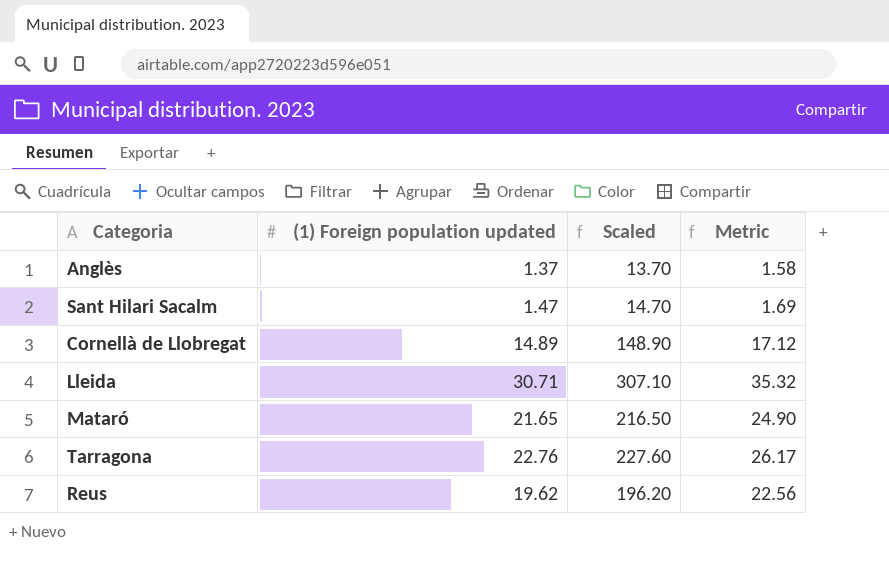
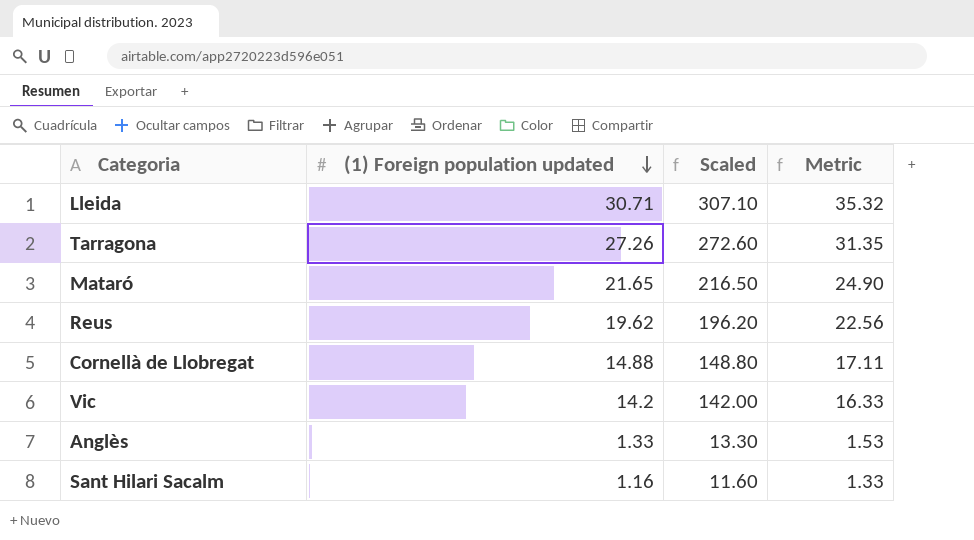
row order: none -> (1) Foreign population updated descending
Tarragona | (1) Foreign population updated: 22.76 -> 27.26
Tarragona | Scaled: 227.60 -> 272.60
Tarragona | Metric: 26.17 -> 31.35
Cornellà de Llobregat | (1) Foreign population updated: 14.89 -> 14.88
Cornellà de Llobregat | Scaled: 148.90 -> 148.80
Cornellà de Llobregat | Metric: 17.12 -> 17.11
row Vic: none -> 14.2 | 142.00 | 16.33
Anglès | (1) Foreign population updated: 1.37 -> 1.33
Anglès | Scaled: 13.70 -> 13.30
Anglès | Metric: 1.58 -> 1.53
Sant Hilari Sacalm | (1) Foreign population updated: 1.47 -> 1.16
Sant Hilari Sacalm | Scaled: 14.70 -> 11.60
Sant Hilari Sacalm | Metric: 1.69 -> 1.33

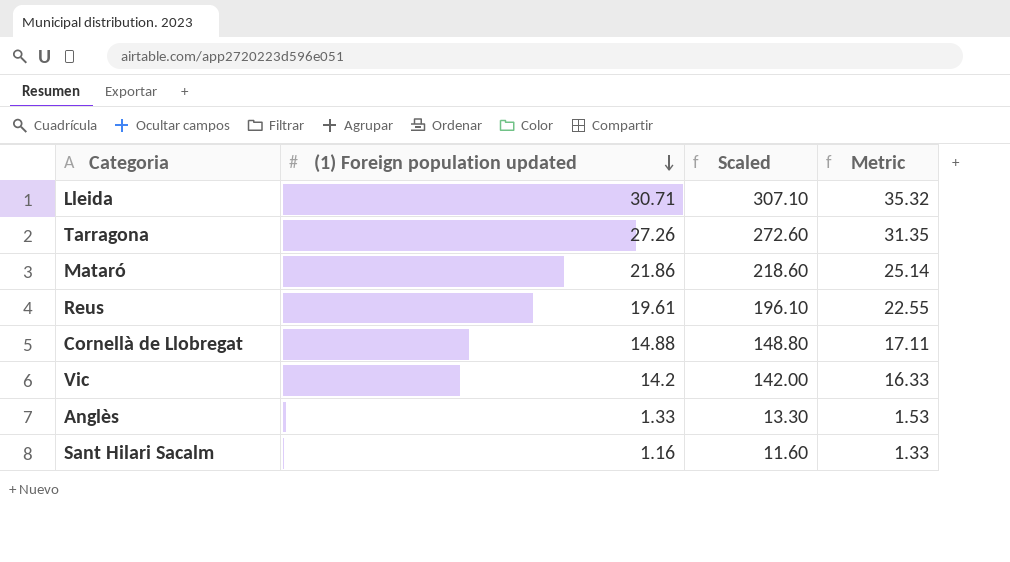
Mataró | (1) Foreign population updated: 21.65 -> 21.86
Mataró | Scaled: 216.50 -> 218.60
Mataró | Metric: 24.90 -> 25.14
Reus | (1) Foreign population updated: 19.62 -> 19.61
Reus | Scaled: 196.20 -> 196.10
Reus | Metric: 22.56 -> 22.55

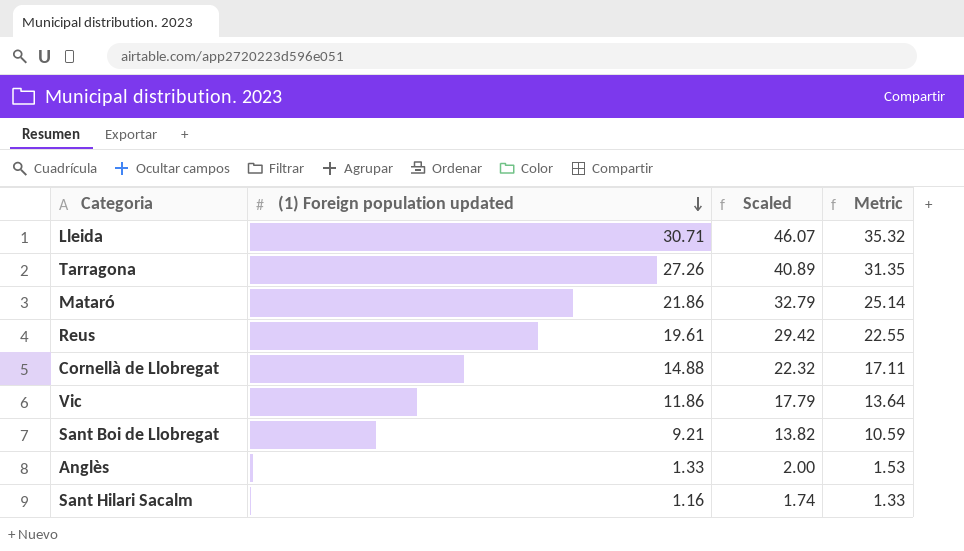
column Scaled | formula: [(1) Foreign population updated] * 10 -> [(1) Foreign population updated] * 1.5
Vic | (1) Foreign population updated: 14.2 -> 11.86
Vic | Metric: 16.33 -> 13.64
row Sant Boi de Llobregat: none -> 9.21 | 13.82 | 10.59

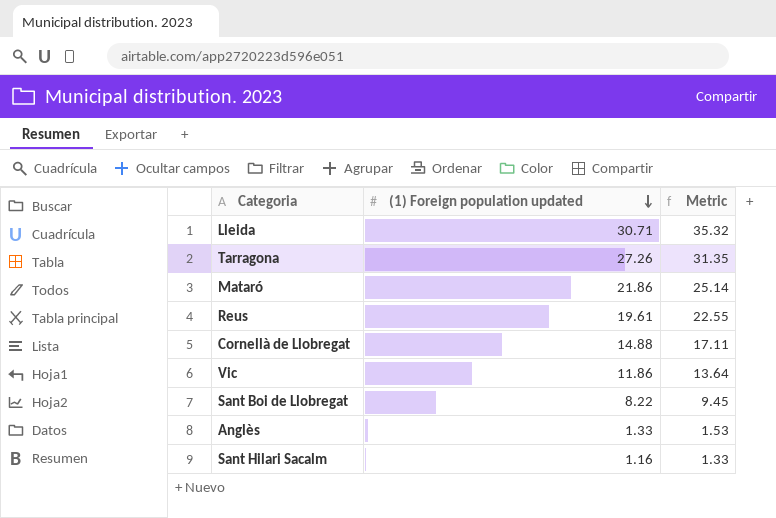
column Scaled | formula: [(1) Foreign population updated] * 1.5 -> none
Sant Boi de Llobregat | (1) Foreign population updated: 9.21 -> 8.22
Sant Boi de Llobregat | Metric: 10.59 -> 9.45

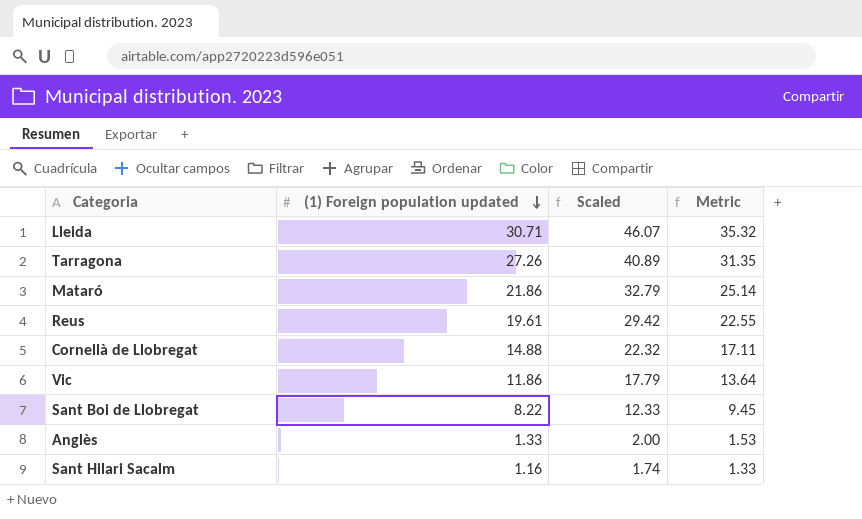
column Scaled | formula: none -> [(1) Foreign population updated] * 1.5

